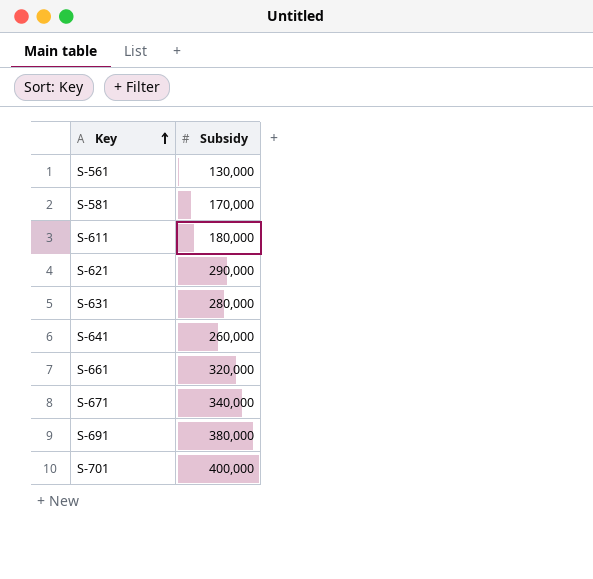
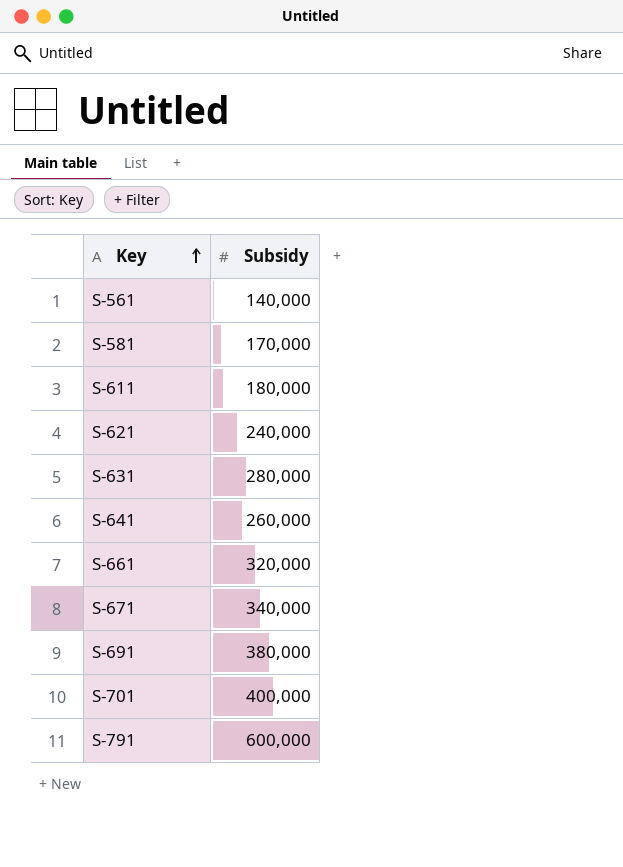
S-561 | Subsidy: 130,000 -> 140,000
S-621 | Subsidy: 290,000 -> 240,000
row S-791: none -> 600,000

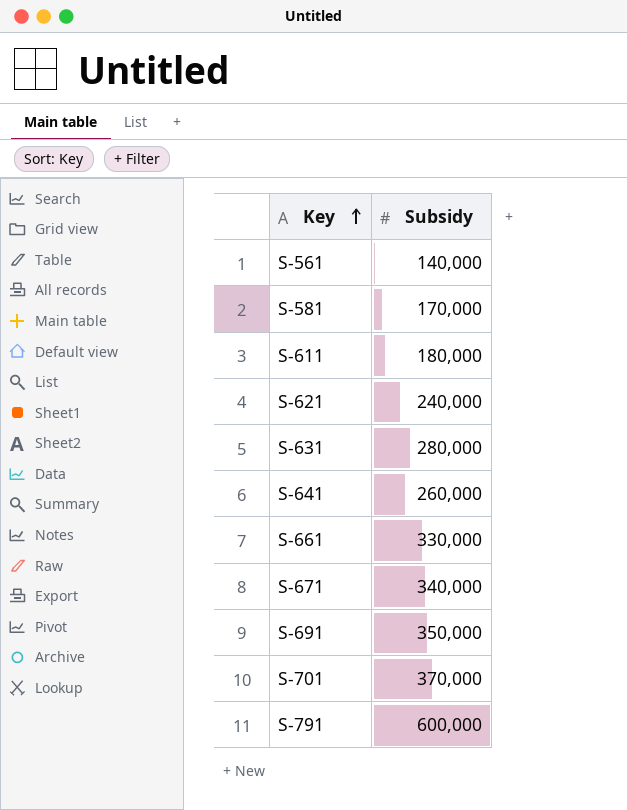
S-661 | Subsidy: 320,000 -> 330,000
S-691 | Subsidy: 380,000 -> 350,000
S-701 | Subsidy: 400,000 -> 370,000

